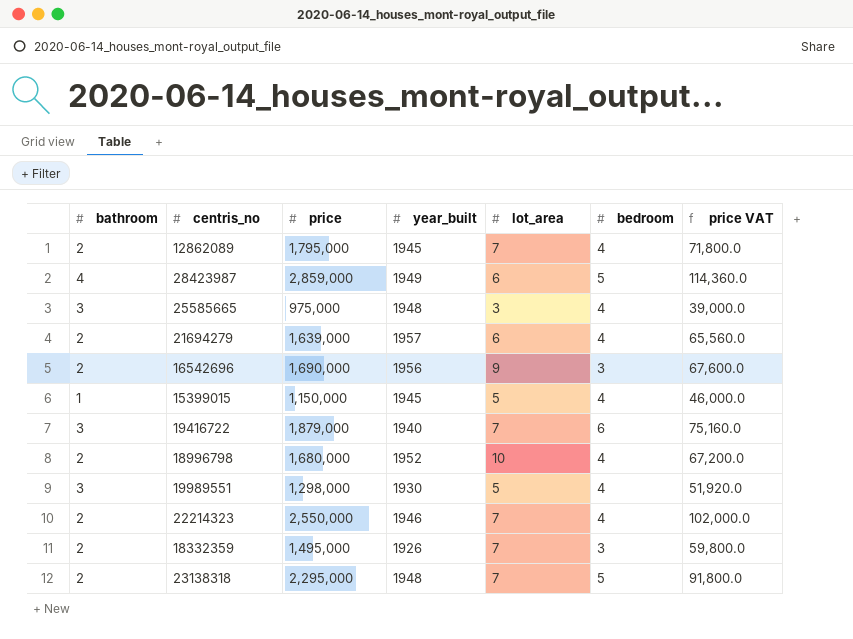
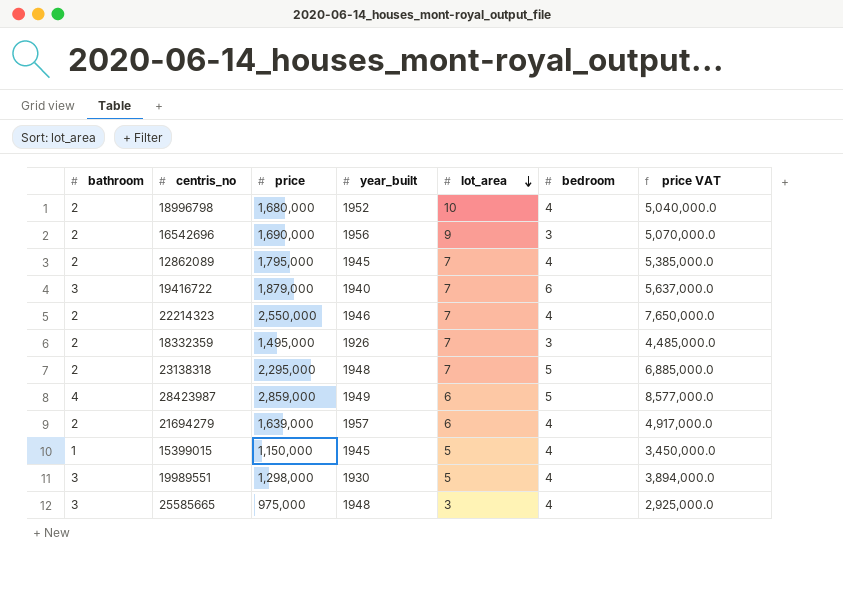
row order: none -> lot_area descending
column price VAT | formula: [price] * 0.04 -> [price] * 3

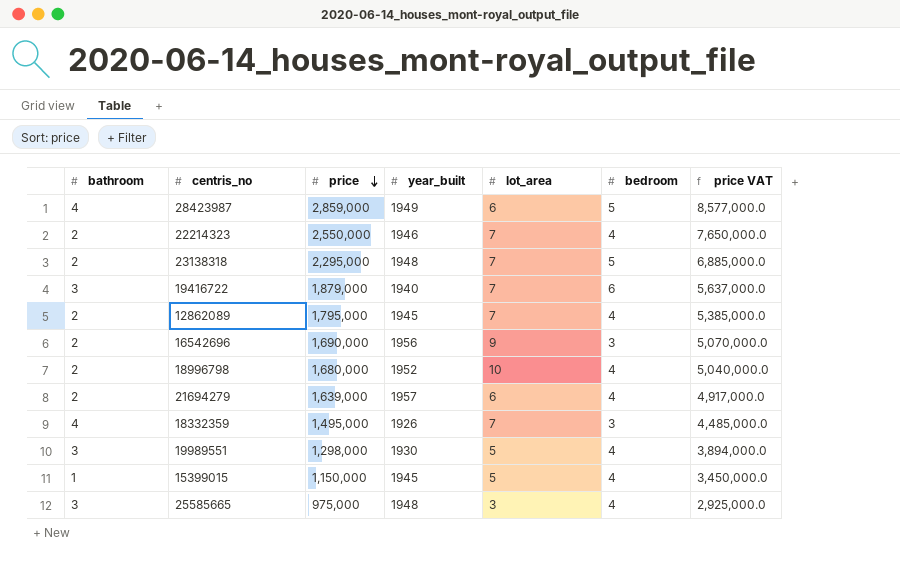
row order: lot_area descending -> price descending
18332359 | bathroom: 2 -> 4

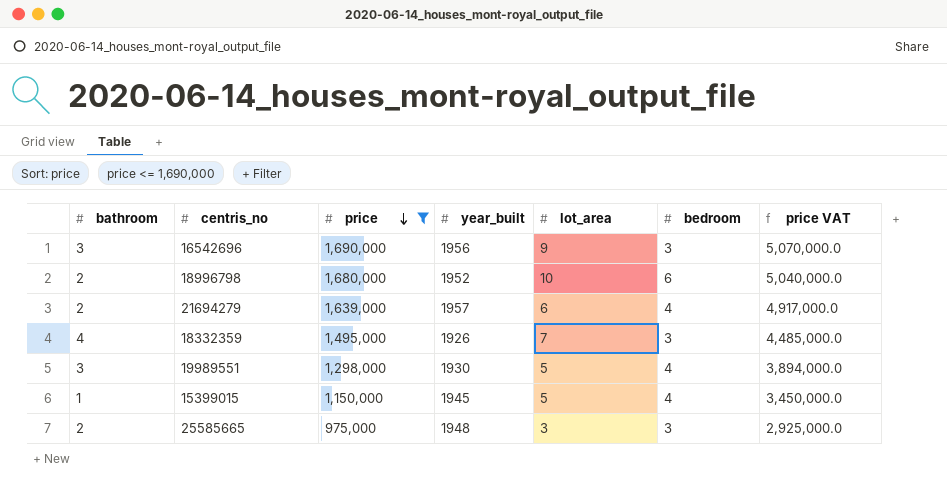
filter: none -> price <= 1,690,000
16542696 | bathroom: 2 -> 3
18996798 | bedroom: 4 -> 6
25585665 | bathroom: 3 -> 2
25585665 | bedroom: 4 -> 3

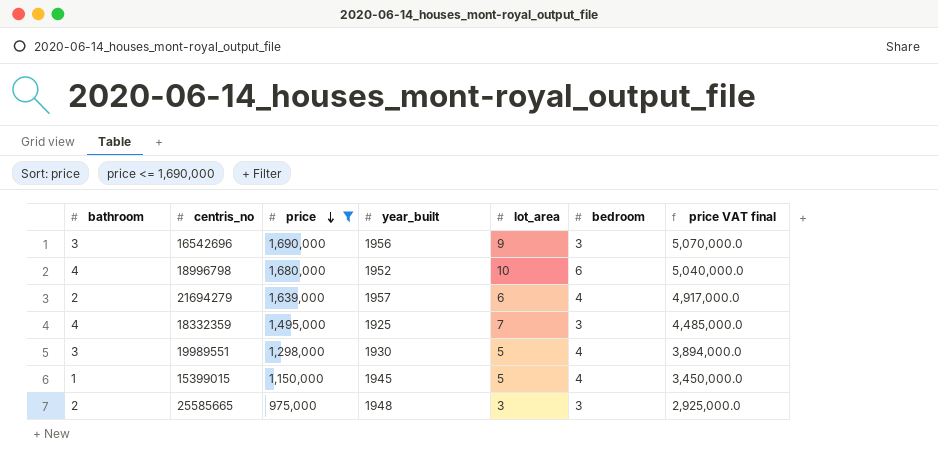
column name: price VAT -> price VAT final
18996798 | bathroom: 2 -> 4
18332359 | year_built: 1926 -> 1925

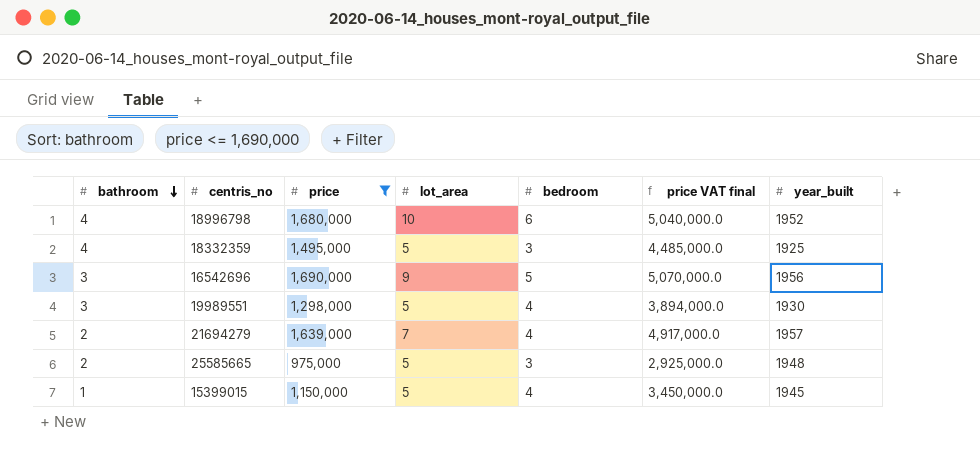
row order: price descending -> bathroom descending
column year_built | position: 4 -> 7
18332359 | lot_area: 7 -> 5
16542696 | bedroom: 3 -> 5
21694279 | lot_area: 6 -> 7
25585665 | lot_area: 3 -> 5

